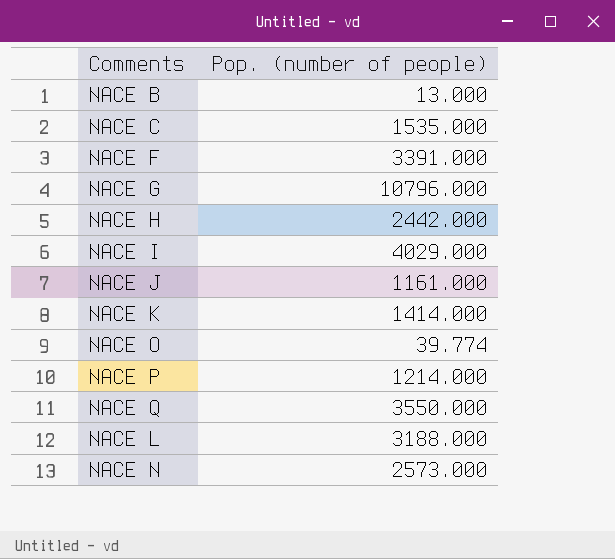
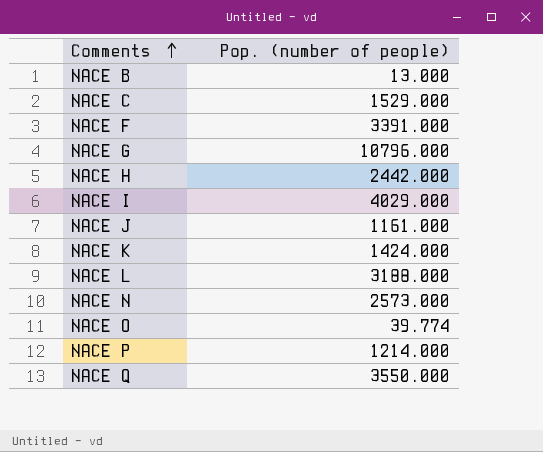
row order: none -> Comments ascending
NACE C | Pop. (number of people): 1535.000 -> 1529.000
NACE K | Pop. (number of people): 1414.000 -> 1424.000

